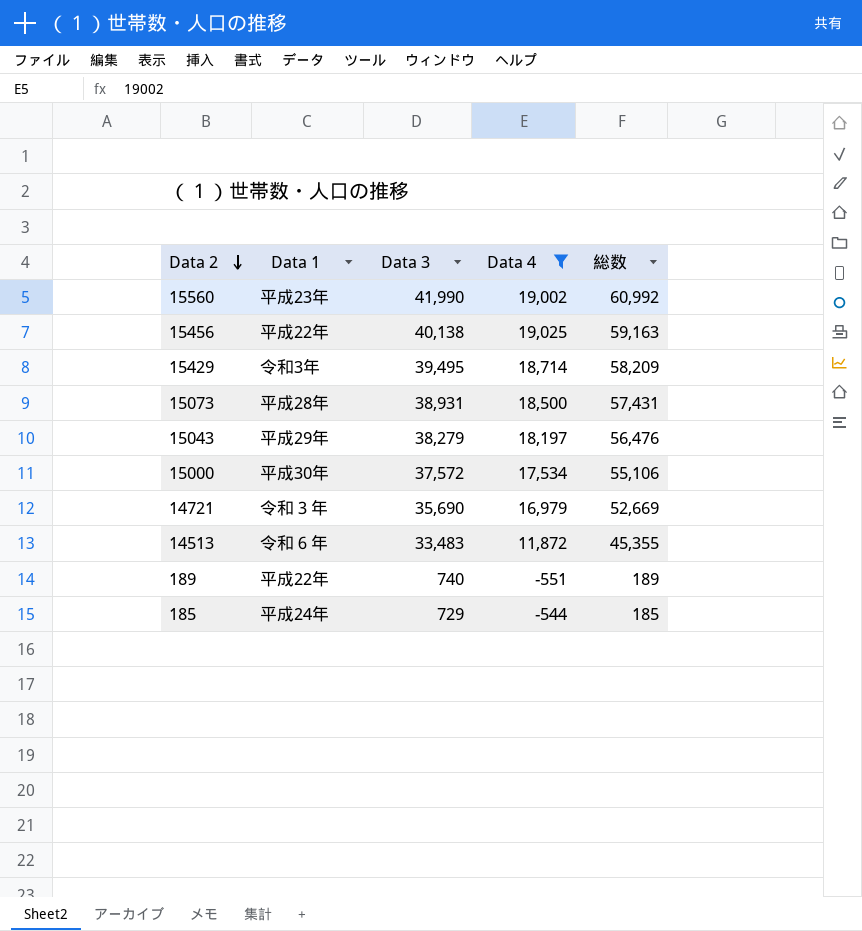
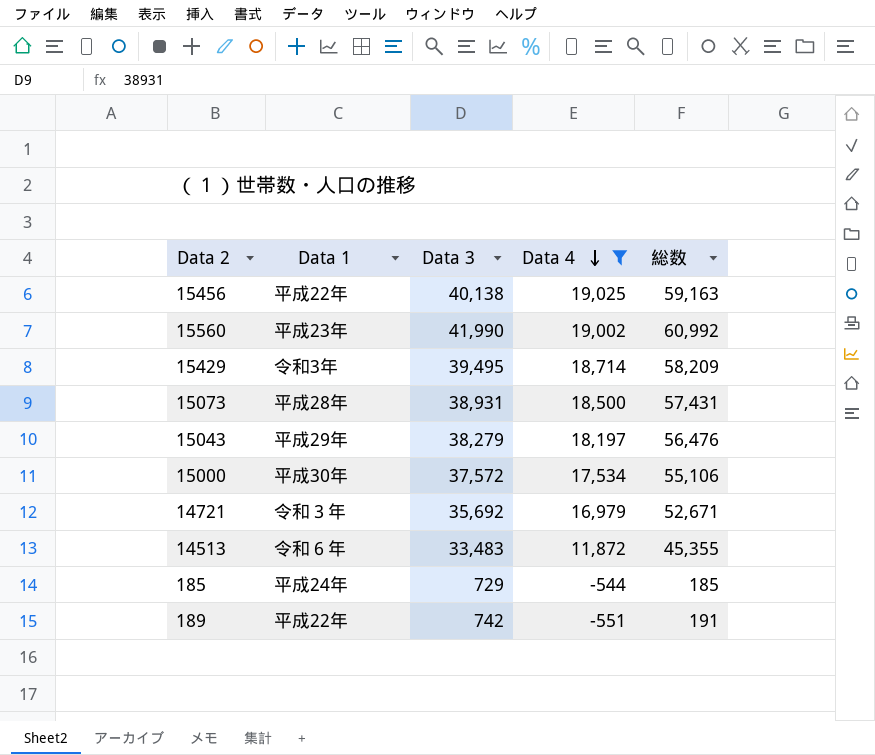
row order: Data 2 descending -> Data 4 descending
14721 | Data 3: 35,690 -> 35,692
14721 | 総数: 52,669 -> 52,671
189 | Data 3: 740 -> 742
189 | 総数: 189 -> 191

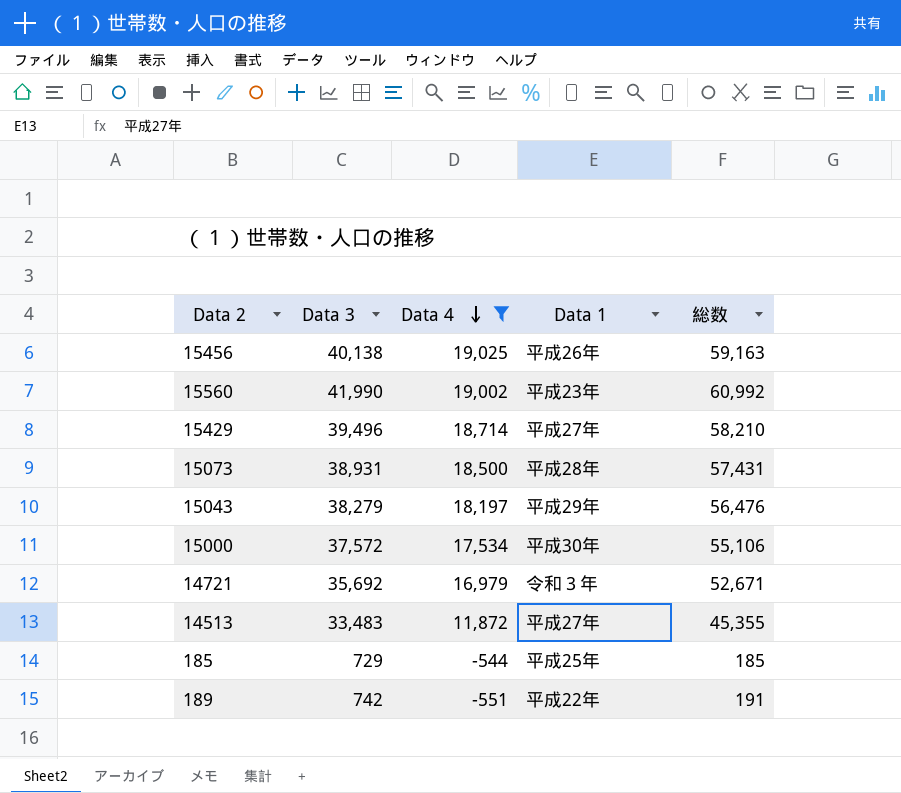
column Data 1 | position: 2 -> 4
15456 | Data 1: 平成22年 -> 平成26年
15429 | Data 3: 39,495 -> 39,496
15429 | Data 1: 令和3年 -> 平成27年
15429 | 総数: 58,209 -> 58,210
14513 | Data 1: 令和６年 -> 平成27年
185 | Data 1: 平成24年 -> 平成25年

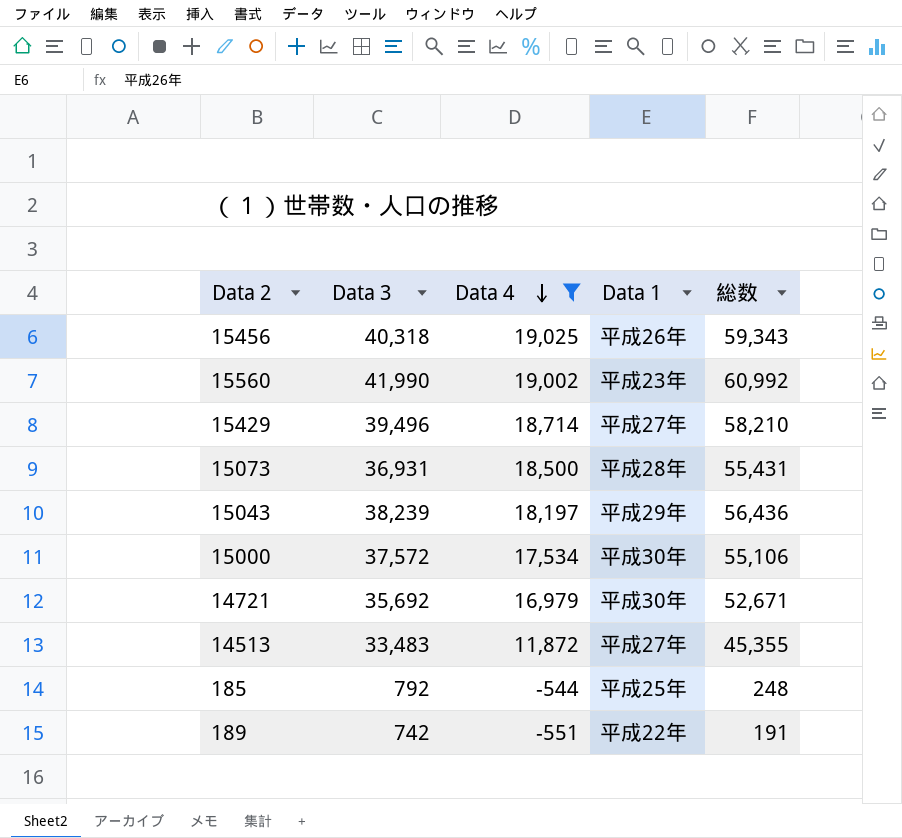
15456 | Data 3: 40,138 -> 40,318
15456 | 総数: 59,163 -> 59,343
15073 | Data 3: 38,931 -> 36,931
15073 | 総数: 57,431 -> 55,431
15043 | Data 3: 38,279 -> 38,239
15043 | 総数: 56,476 -> 56,436
14721 | Data 1: 令和３年 -> 平成30年
185 | Data 3: 729 -> 792
185 | 総数: 185 -> 248

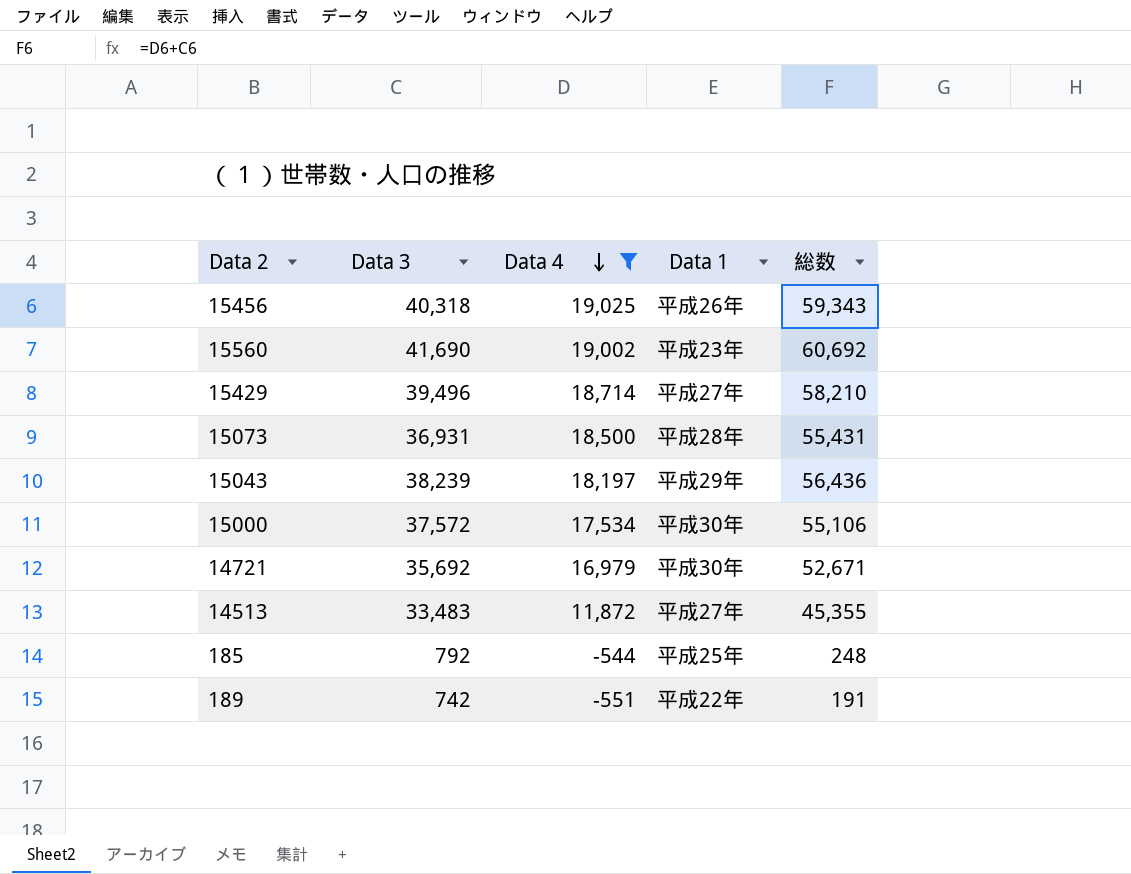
15560 | Data 3: 41,990 -> 41,690
15560 | 総数: 60,992 -> 60,692

